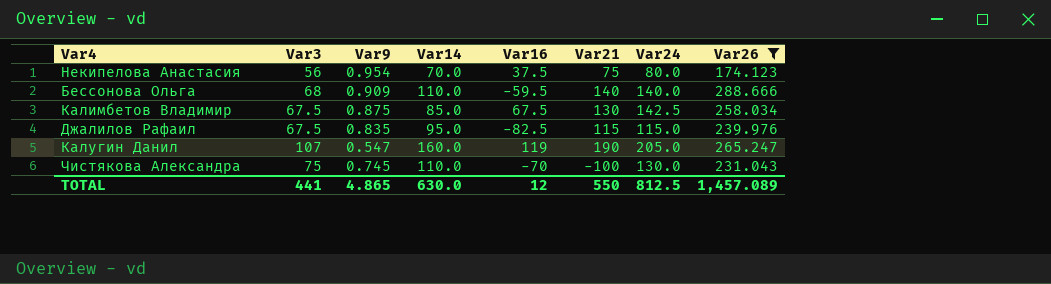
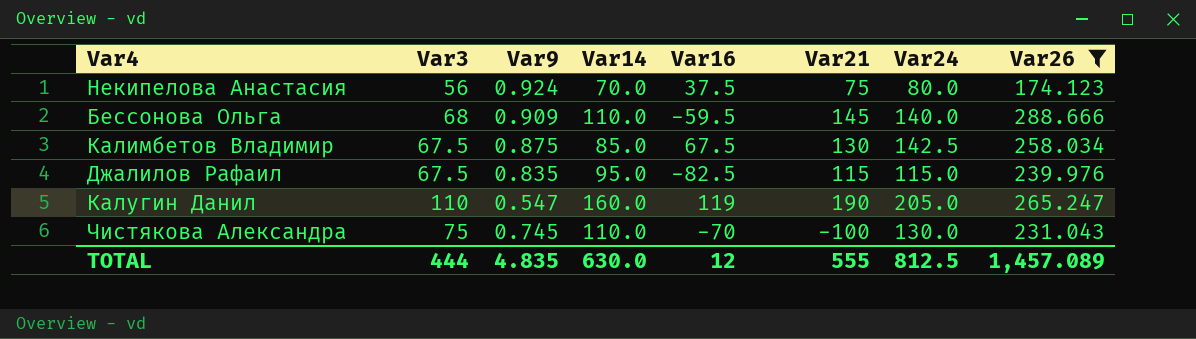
Некипелова Анастасия | Var9: 0.954 -> 0.924
Бессонова Ольга | Var21: 140 -> 145
Калугин Данил | Var3: 107 -> 110
TOTAL | Var3: 441 -> 444
TOTAL | Var9: 4.865 -> 4.835
TOTAL | Var21: 550 -> 555

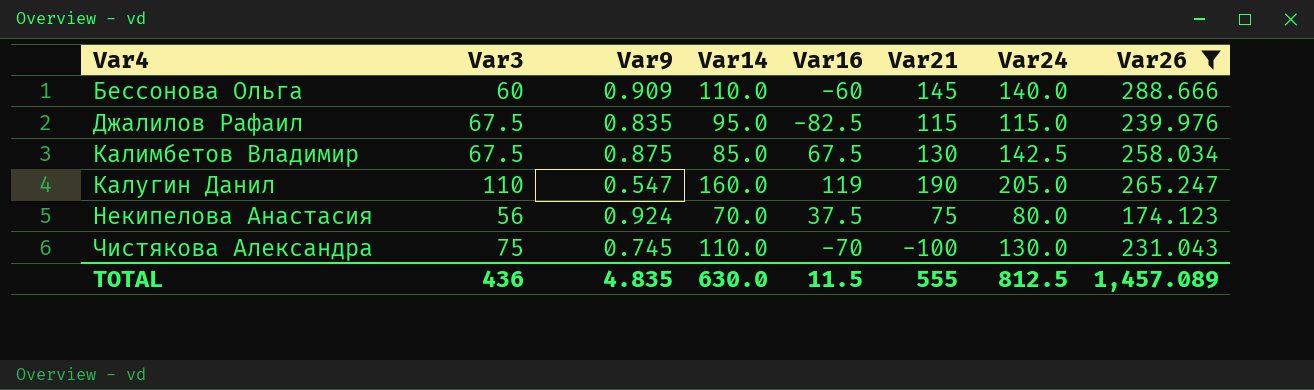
row order: none -> Var4 ascending
Бессонова Ольга | Var3: 68 -> 60
Бессонова Ольга | Var16: -59.5 -> -60
TOTAL | Var3: 444 -> 436
TOTAL | Var16: 12 -> 11.5

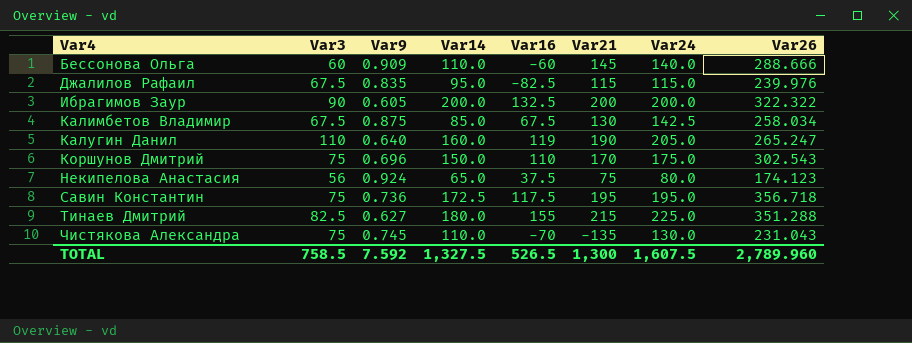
filter: Var26 <= 288.666 -> none
Калугин Данил | Var9: 0.547 -> 0.640
Некипелова Анастасия | Var14: 70.0 -> 65.0
Чистякова Александра | Var21: -100 -> -135
TOTAL | Var3: 436 -> 758.5
TOTAL | Var9: 4.835 -> 7.592
TOTAL | Var14: 630.0 -> 1,327.5
TOTAL | Var16: 11.5 -> 526.5
TOTAL | Var21: 555 -> 1,300
TOTAL | Var24: 812.5 -> 1,607.5
TOTAL | Var26: 1,457.089 -> 2,789.960

